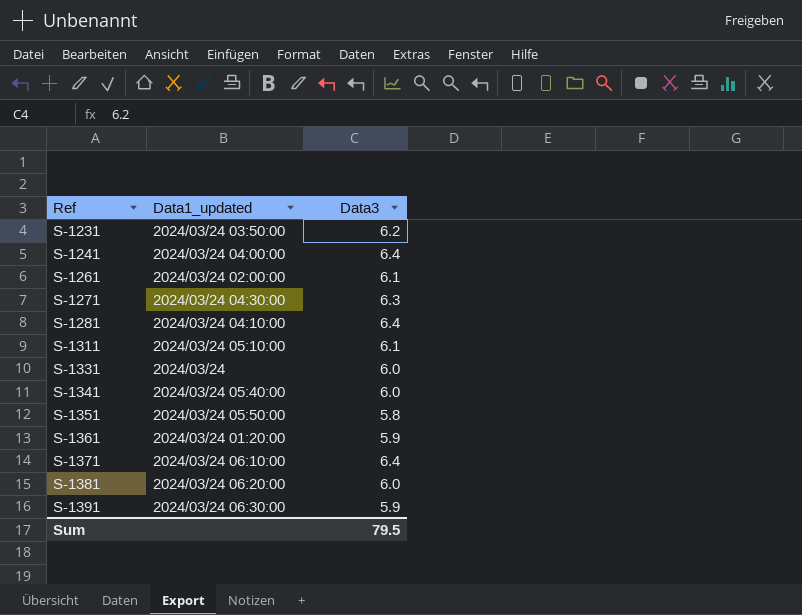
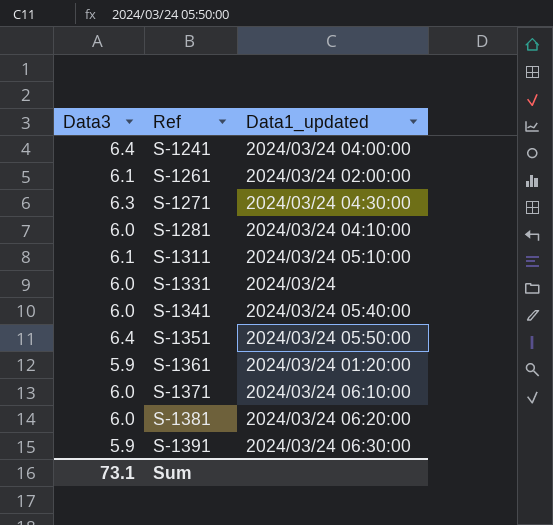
column Data3 | position: 3 -> 1
row S-1231: 2024/03/24 03:50:00 | 6.2 -> none
S-1281 | Data3: 6.4 -> 6.0
S-1351 | Data3: 5.8 -> 6.4
S-1371 | Data3: 6.4 -> 6.0
Sum | Data3: 79.5 -> 73.1

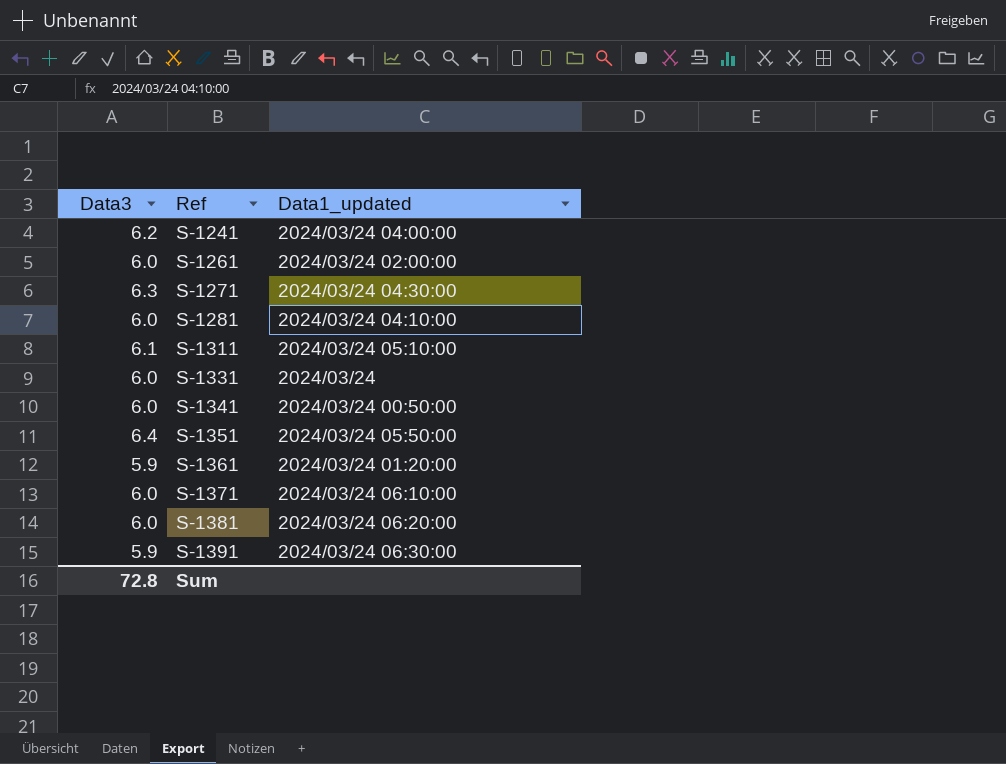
S-1241 | Data3: 6.4 -> 6.2
S-1261 | Data3: 6.1 -> 6.0
S-1341 | Data1_updated: 2024/03/24 05:40:00 -> 2024/03/24 00:50:00
Sum | Data3: 73.1 -> 72.8

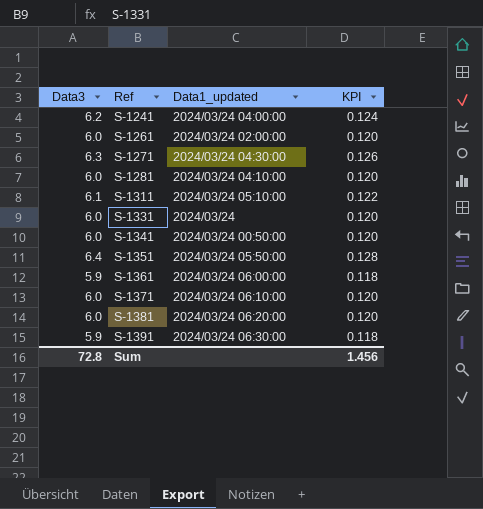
column KPI | formula: none -> [Data3] * 0.02
S-1361 | Data1_updated: 2024/03/24 01:20:00 -> 2024/03/24 06:00:00

